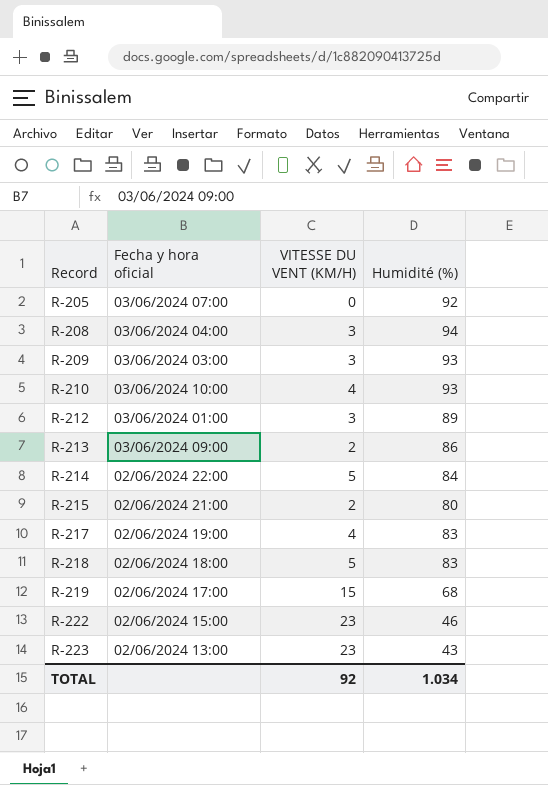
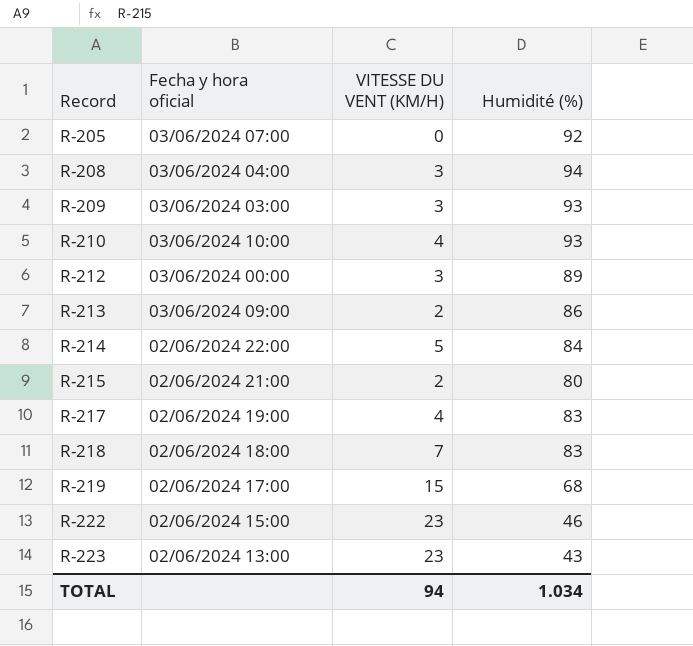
R-212 | Fecha y hora oficial: 03/06/2024 01:00 -> 03/06/2024 00:00
R-218 | VITESSE DU VENT (KM/H): 5 -> 7
TOTAL | VITESSE DU VENT (KM/H): 92 -> 94

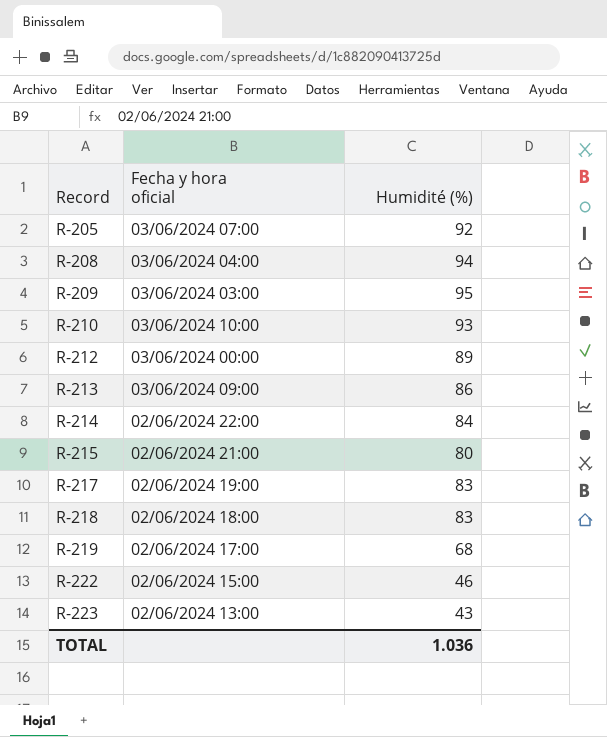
column VITESSE DU VENT (KM/H) | position: 3 -> none
R-209 | Humidité (%): 93 -> 95
TOTAL | Humidité (%): 1.034 -> 1.036

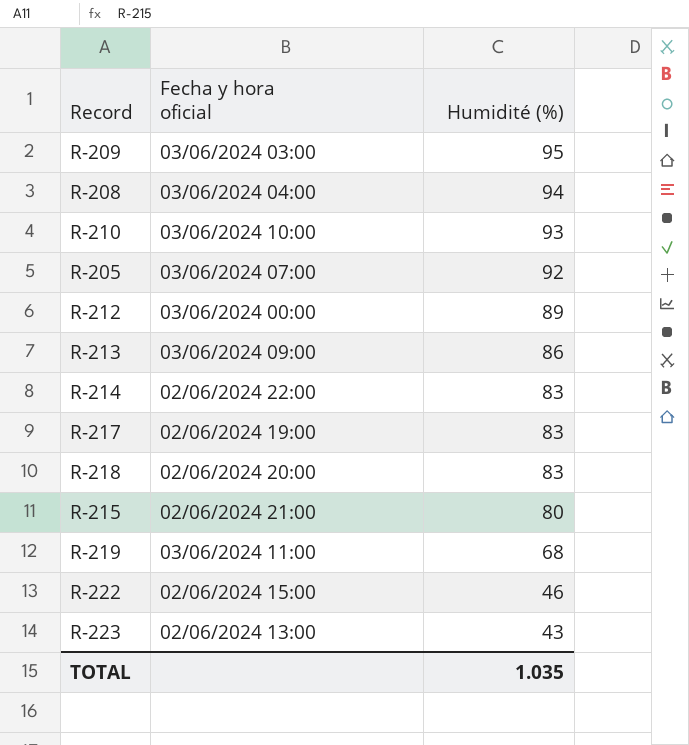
row order: Record ascending -> Humidité (%) descending
R-214 | Humidité (%): 84 -> 83
R-218 | Fecha y hora oficial: 02/06/2024 18:00 -> 02/06/2024 20:00
R-219 | Fecha y hora oficial: 02/06/2024 17:00 -> 03/06/2024 11:00
TOTAL | Humidité (%): 1.036 -> 1.035

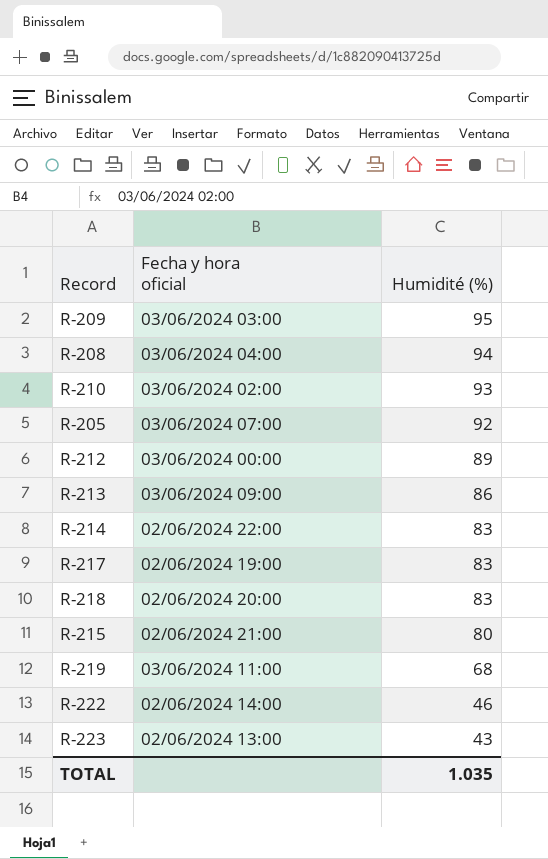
R-210 | Fecha y hora oficial: 03/06/2024 10:00 -> 03/06/2024 02:00
R-222 | Fecha y hora oficial: 02/06/2024 15:00 -> 02/06/2024 14:00

